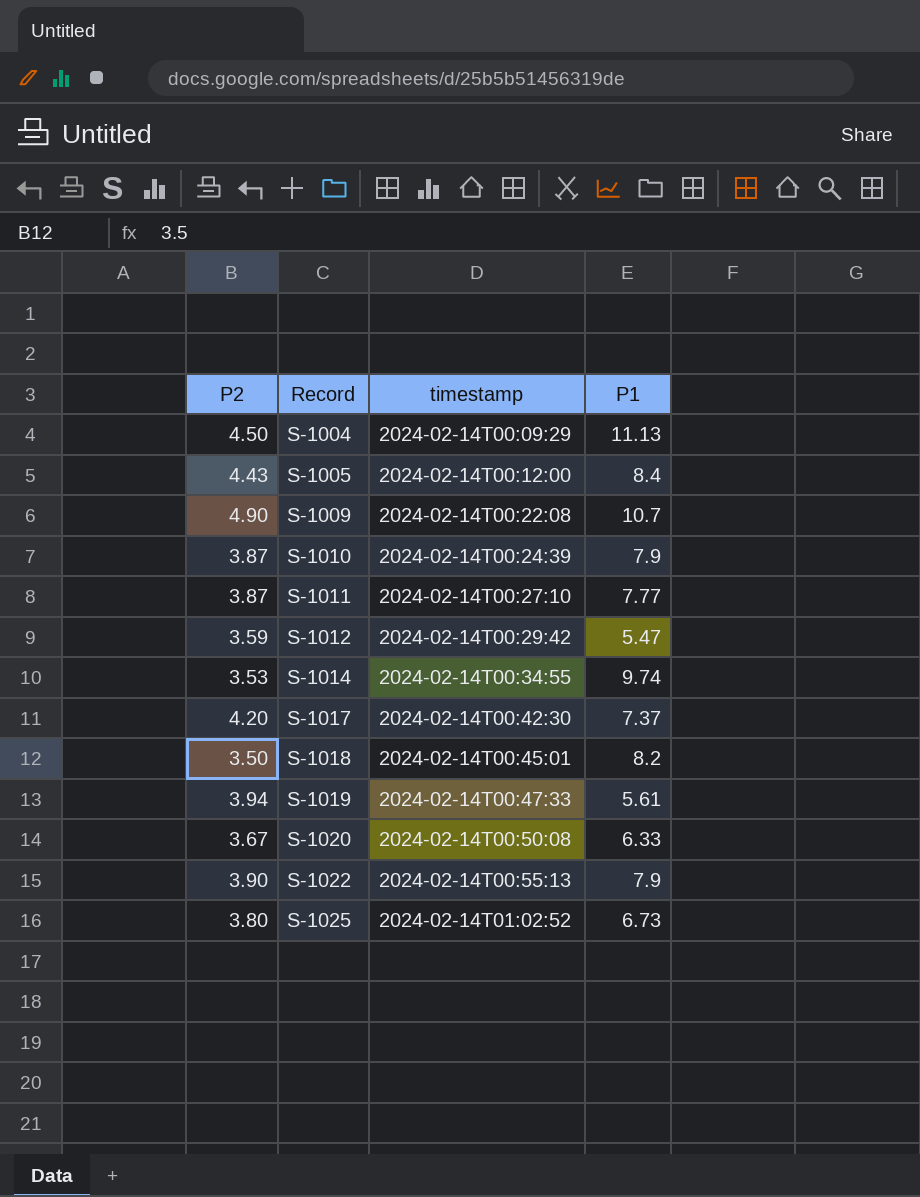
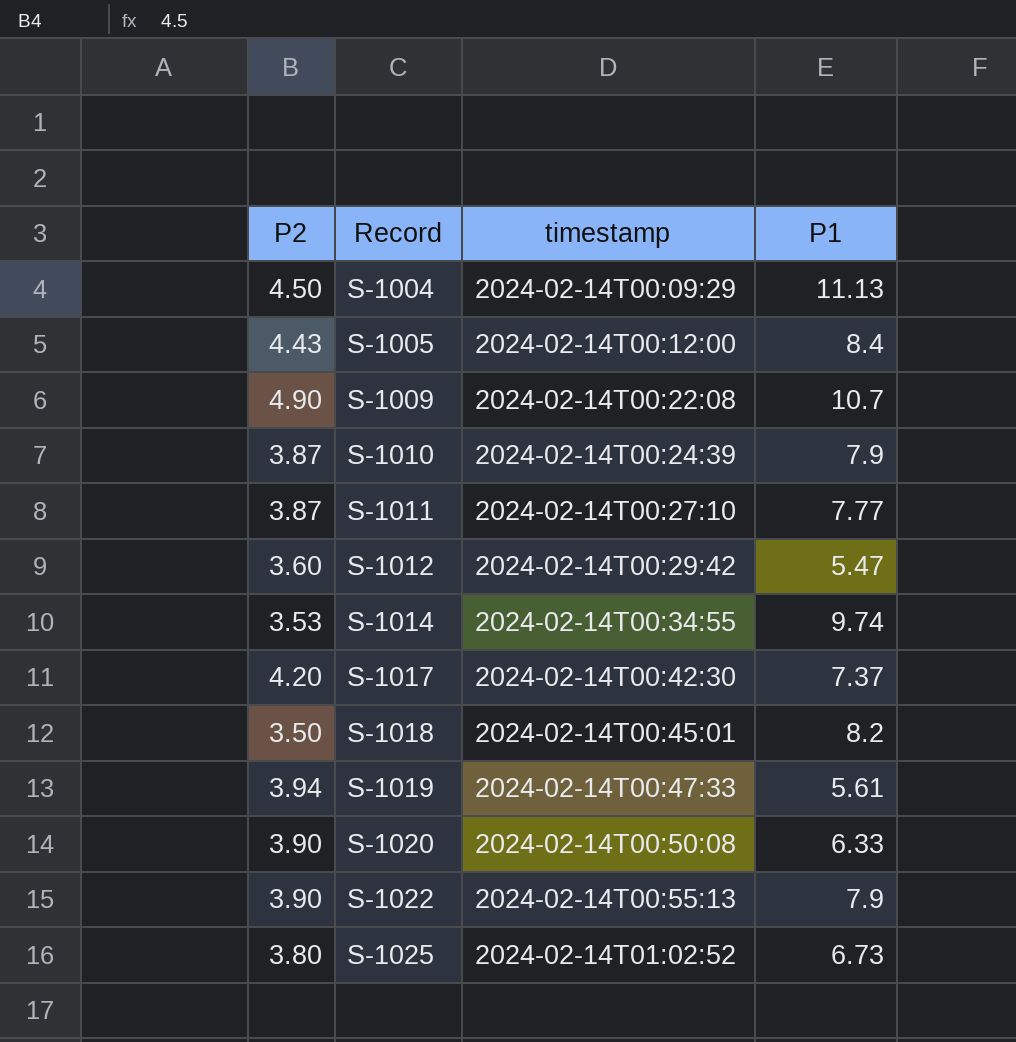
S-1012 | P2: 3.59 -> 3.60
S-1020 | P2: 3.67 -> 3.90

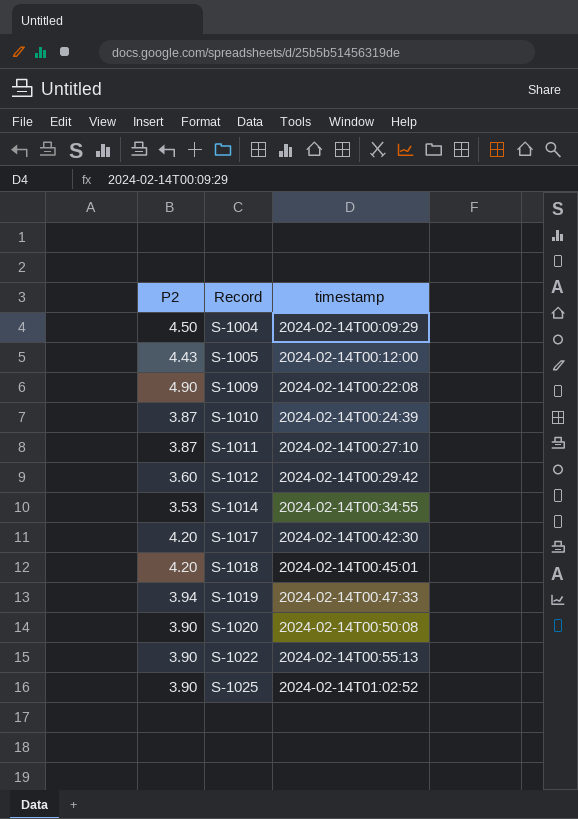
column P1 | position: 4 -> none
S-1018 | P2: 3.50 -> 4.20
S-1025 | P2: 3.80 -> 3.90

